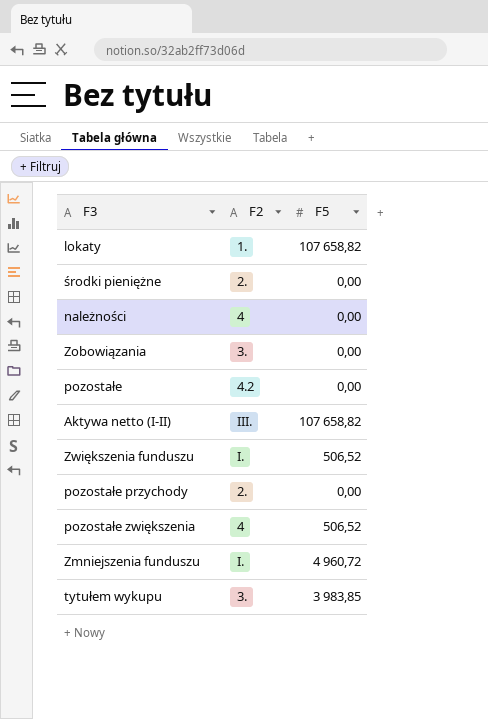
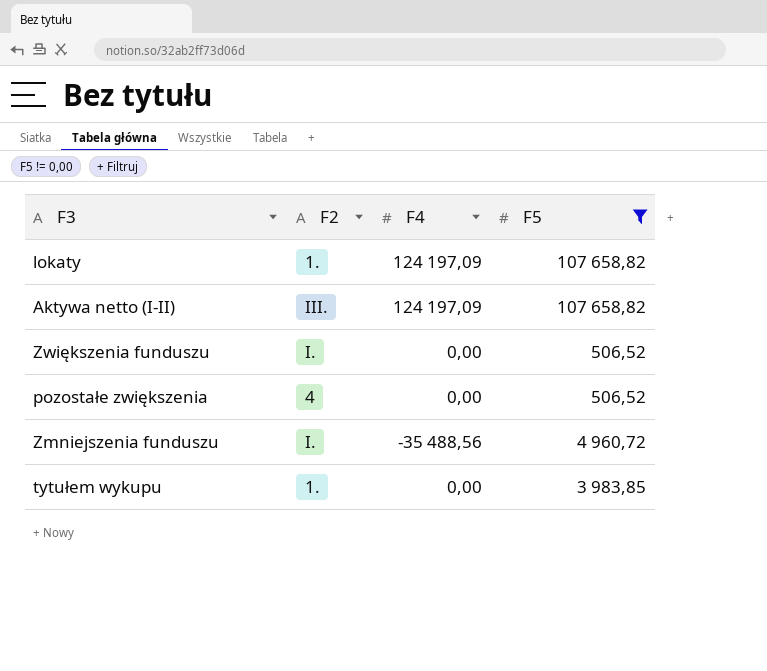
filter: none -> F5 != 0,00
column F4 | position: none -> 3
tytułem wykupu | F2: 3. -> 1.

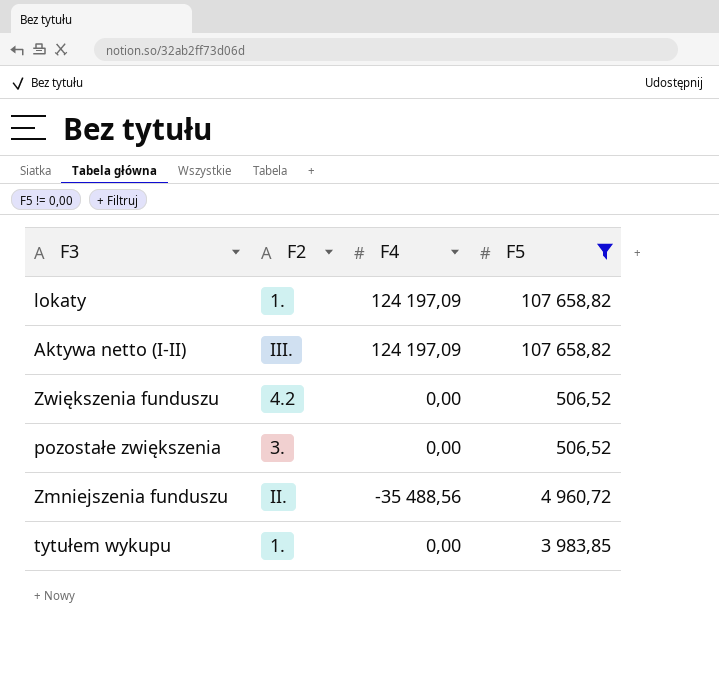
Zwiększenia funduszu | F2: I. -> 4.2
pozostałe zwiększenia | F2: 4 -> 3.
Zmniejszenia funduszu | F2: I. -> II.

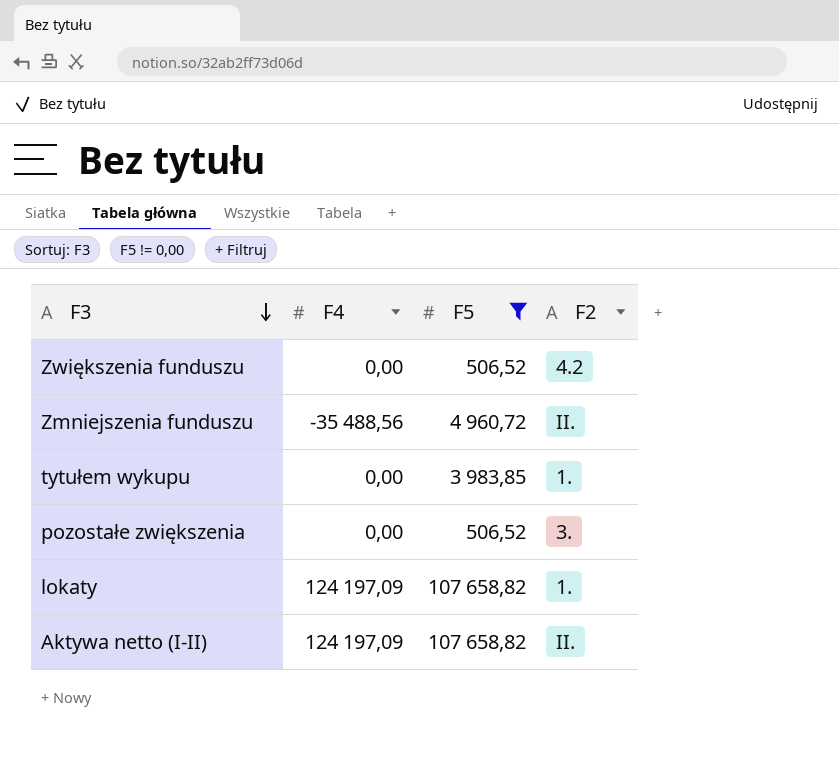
row order: none -> F3 descending
column F2 | position: 2 -> 4
Aktywa netto (I-II) | F2: III. -> II.

